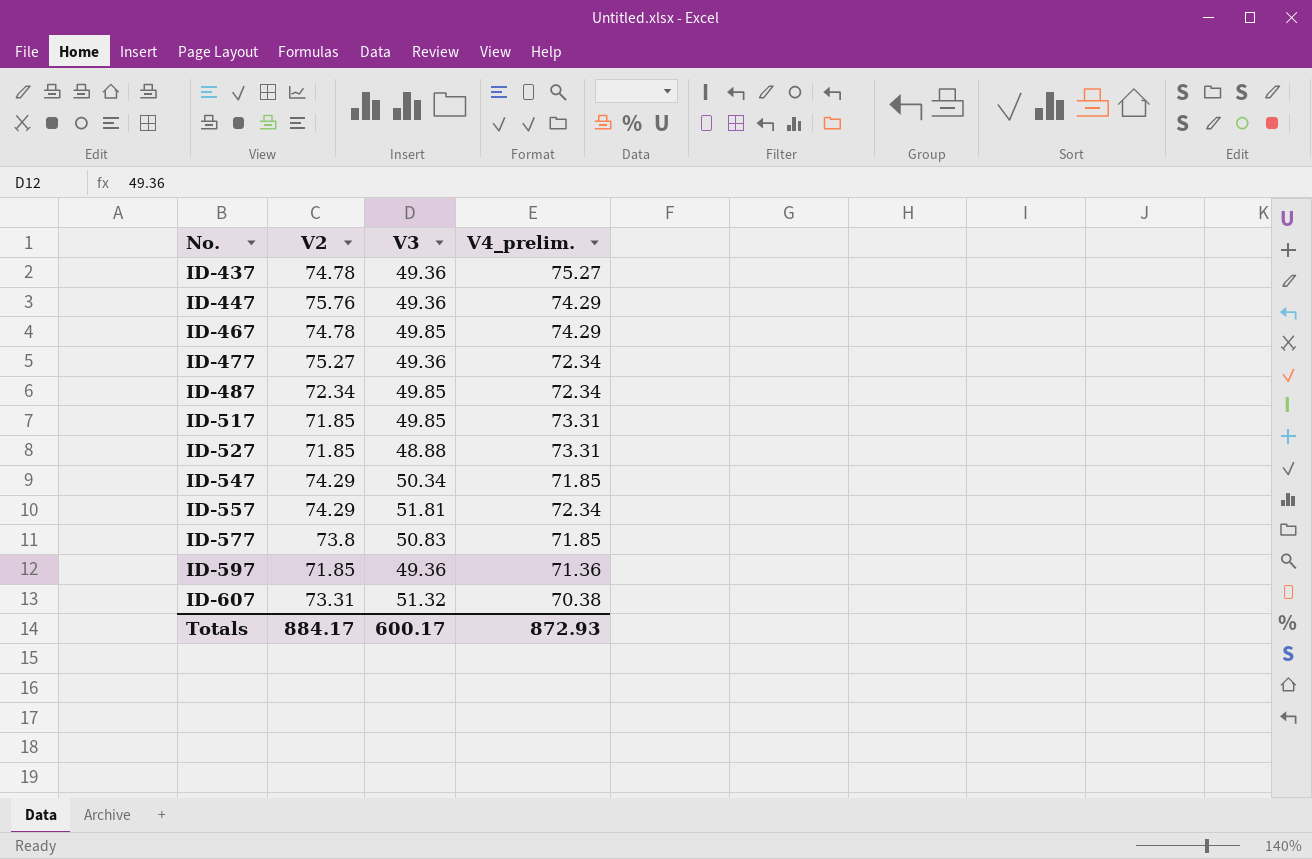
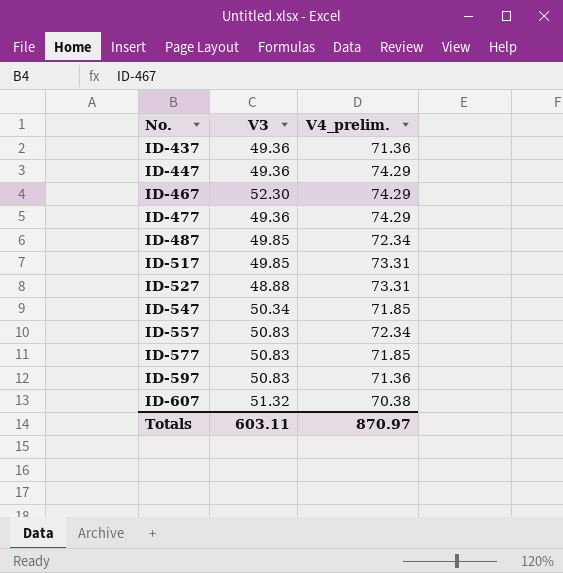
column V2 | position: 2 -> none
ID-437 | V4_prelim.: 75.27 -> 71.36
ID-467 | V3: 49.85 -> 52.30
ID-477 | V4_prelim.: 72.34 -> 74.29
ID-557 | V3: 51.81 -> 50.83
ID-597 | V3: 49.36 -> 50.83
Totals | V3: 600.17 -> 603.11
Totals | V4_prelim.: 872.93 -> 870.97

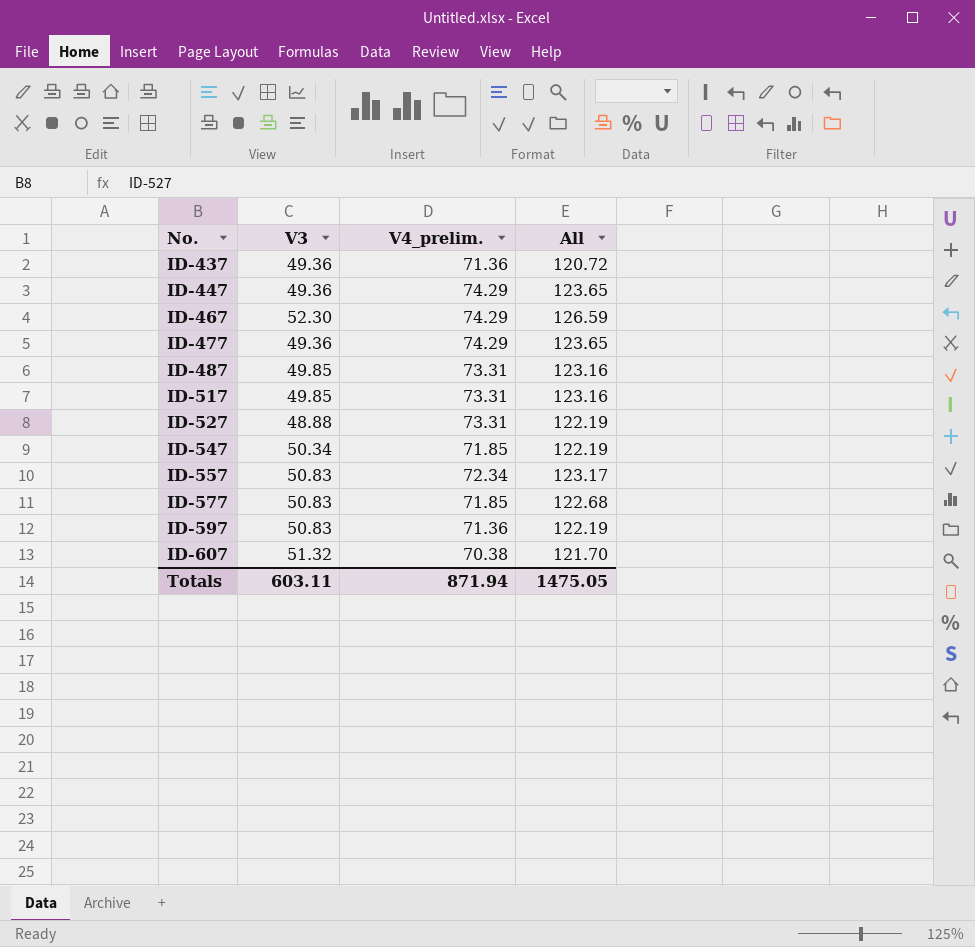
column All | formula: none -> [V3] + [V4_prelim.]
ID-487 | V4_prelim.: 72.34 -> 73.31
Totals | V4_prelim.: 870.97 -> 871.94

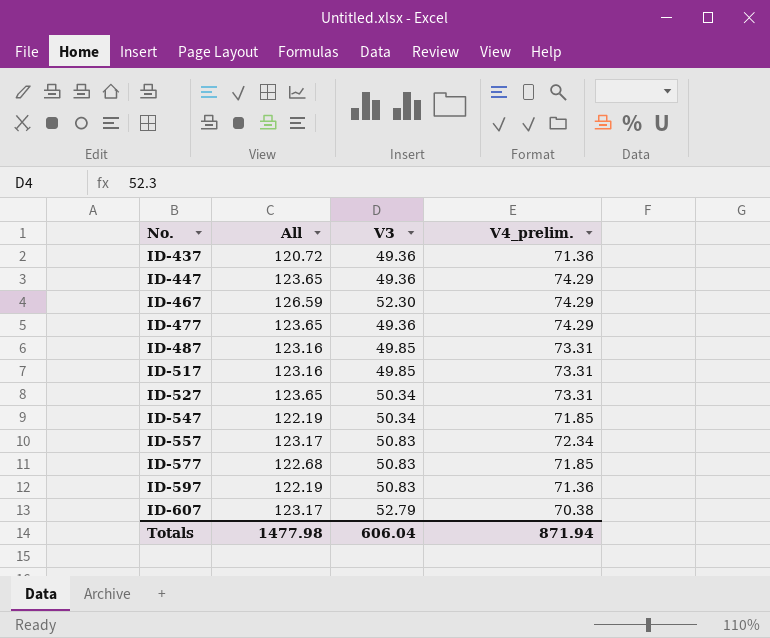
column All | position: 4 -> 2
ID-527 | All: 122.19 -> 123.65
ID-527 | V3: 48.88 -> 50.34
ID-607 | All: 121.70 -> 123.17
ID-607 | V3: 51.32 -> 52.79
Totals | All: 1475.05 -> 1477.98
Totals | V3: 603.11 -> 606.04

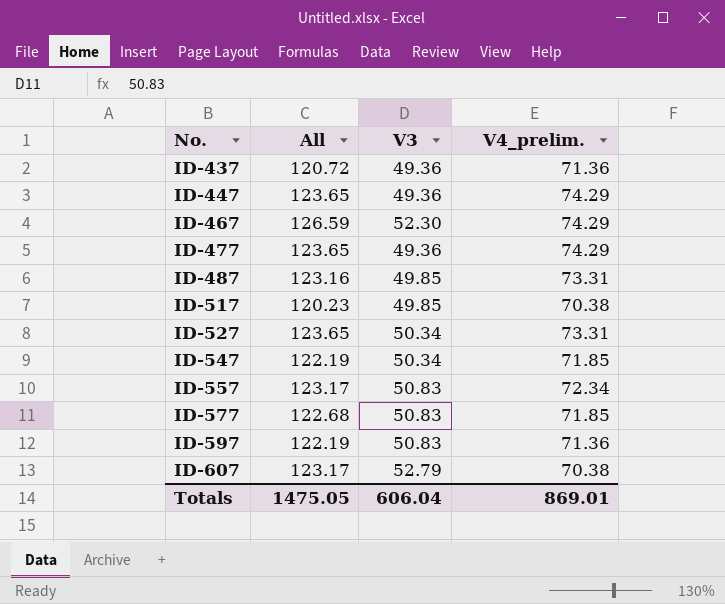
ID-517 | All: 123.16 -> 120.23
ID-517 | V4_prelim.: 73.31 -> 70.38
Totals | All: 1477.98 -> 1475.05
Totals | V4_prelim.: 871.94 -> 869.01

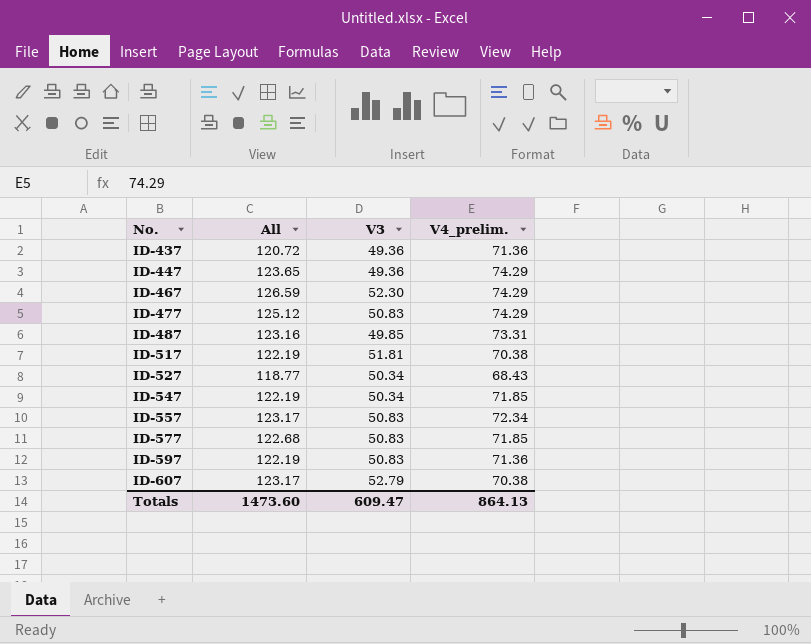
ID-477 | All: 123.65 -> 125.12
ID-477 | V3: 49.36 -> 50.83
ID-517 | All: 120.23 -> 122.19
ID-517 | V3: 49.85 -> 51.81
ID-527 | All: 123.65 -> 118.77
ID-527 | V4_prelim.: 73.31 -> 68.43
Totals | All: 1475.05 -> 1473.60
Totals | V3: 606.04 -> 609.47
Totals | V4_prelim.: 869.01 -> 864.13

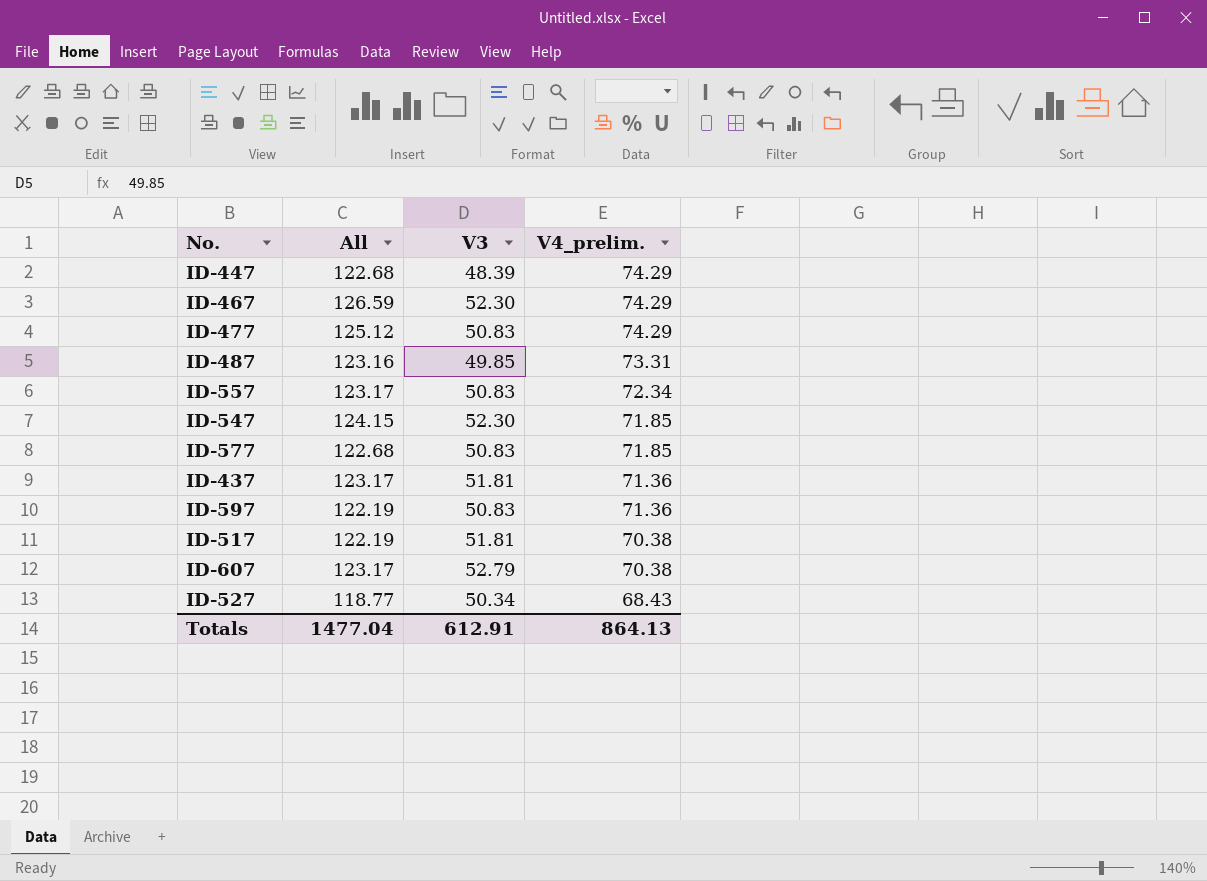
row order: No. ascending -> V4_prelim. descending
ID-447 | All: 123.65 -> 122.68
ID-447 | V3: 49.36 -> 48.39
ID-547 | All: 122.19 -> 124.15
ID-547 | V3: 50.34 -> 52.30
ID-437 | All: 120.72 -> 123.17
ID-437 | V3: 49.36 -> 51.81
Totals | All: 1473.60 -> 1477.04
Totals | V3: 609.47 -> 612.91

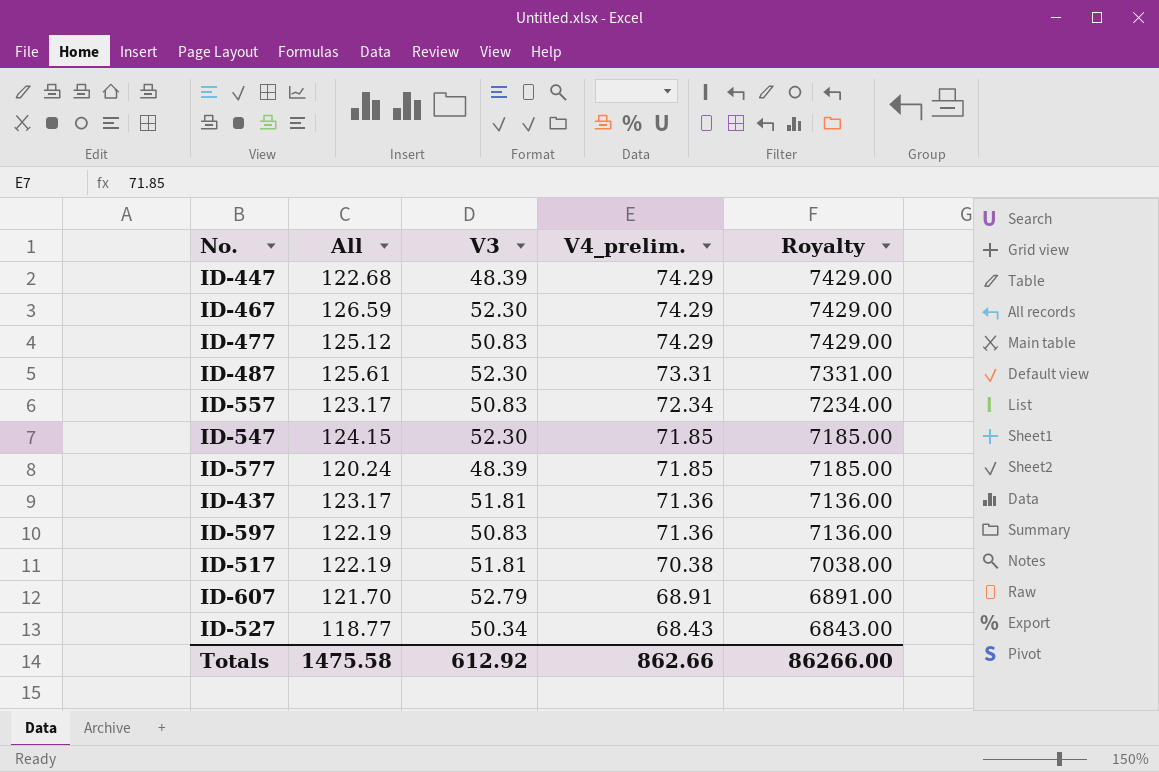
column Royalty | formula: none -> [V4_prelim.] * 100
ID-487 | All: 123.16 -> 125.61
ID-487 | V3: 49.85 -> 52.30
ID-577 | All: 122.68 -> 120.24
ID-577 | V3: 50.83 -> 48.39
ID-607 | All: 123.17 -> 121.70
ID-607 | V4_prelim.: 70.38 -> 68.91
Totals | All: 1477.04 -> 1475.58
Totals | V3: 612.91 -> 612.92
Totals | V4_prelim.: 864.13 -> 862.66

